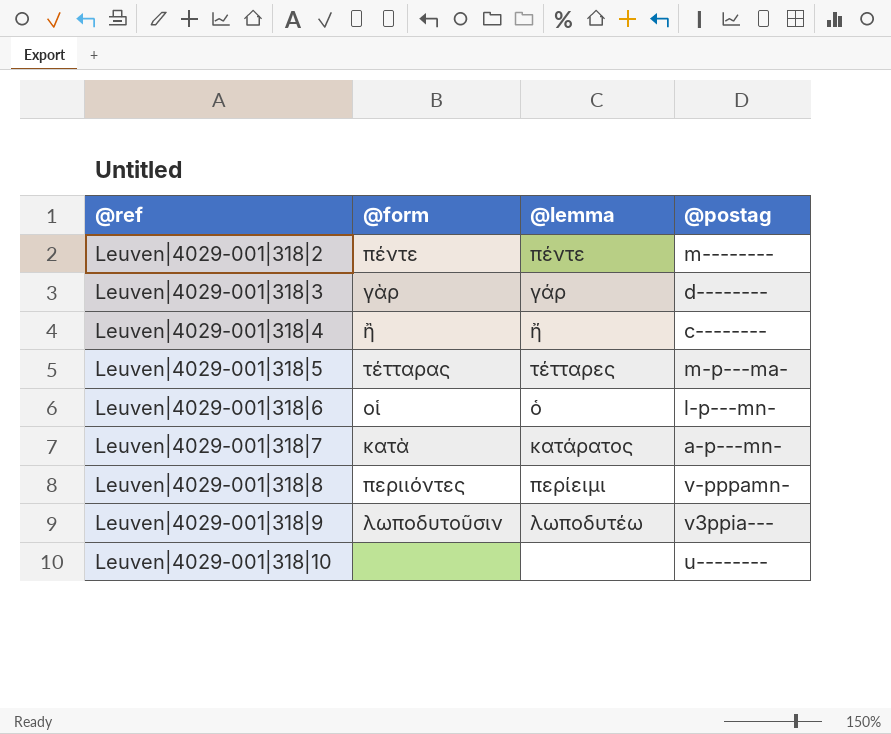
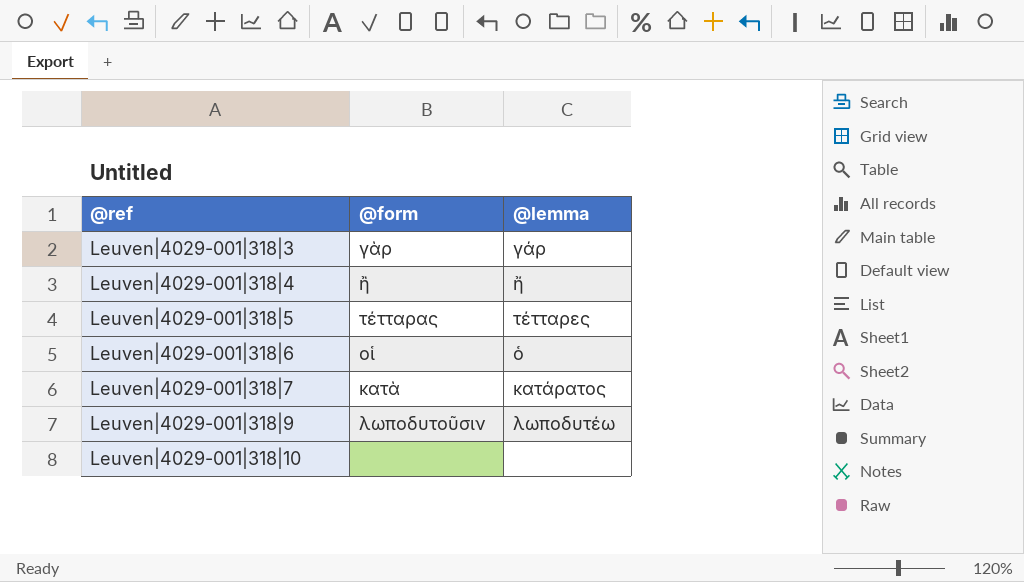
column @postag | position: 4 -> none
row Leuven|4029-001|318|2: πέντε | πέντε | m-------- -> none
row Leuven|4029-001|318|8: περιιόντες | περίειμι | v-pppamn- -> none

